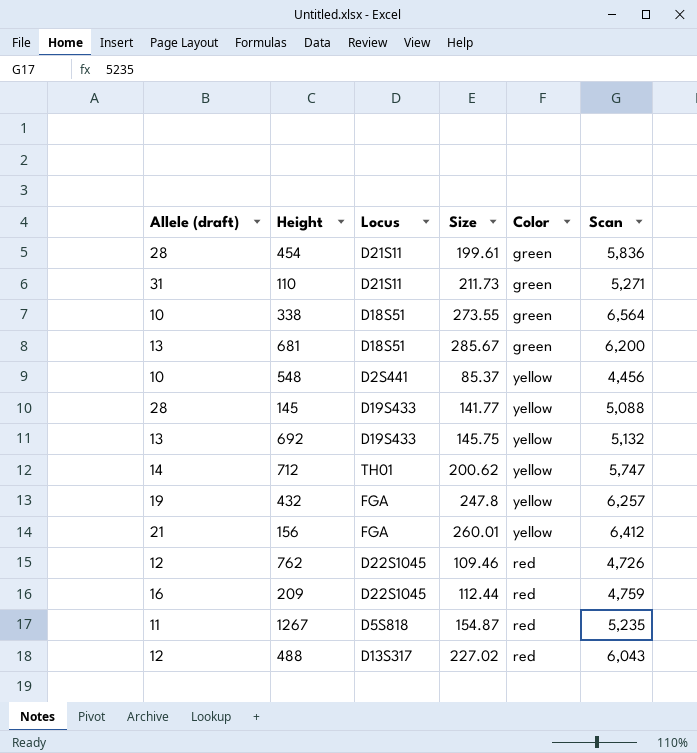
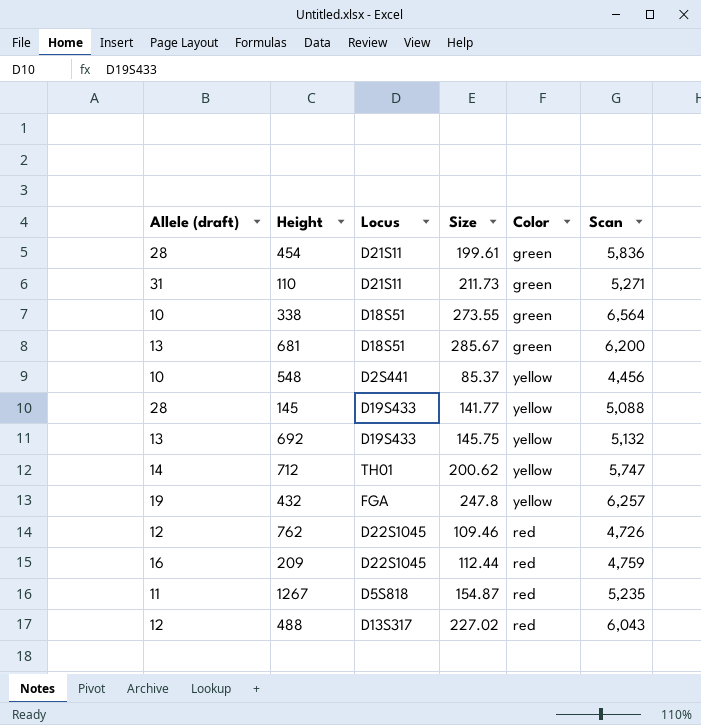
row 156: 21 | FGA | 260.01 | yellow | 6,412 -> none

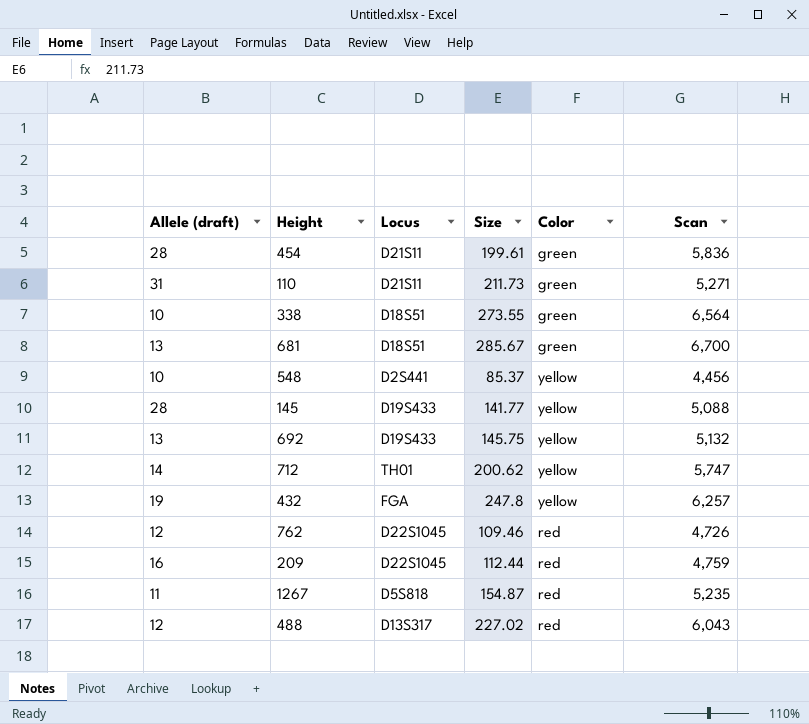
681 | Scan: 6,200 -> 6,700

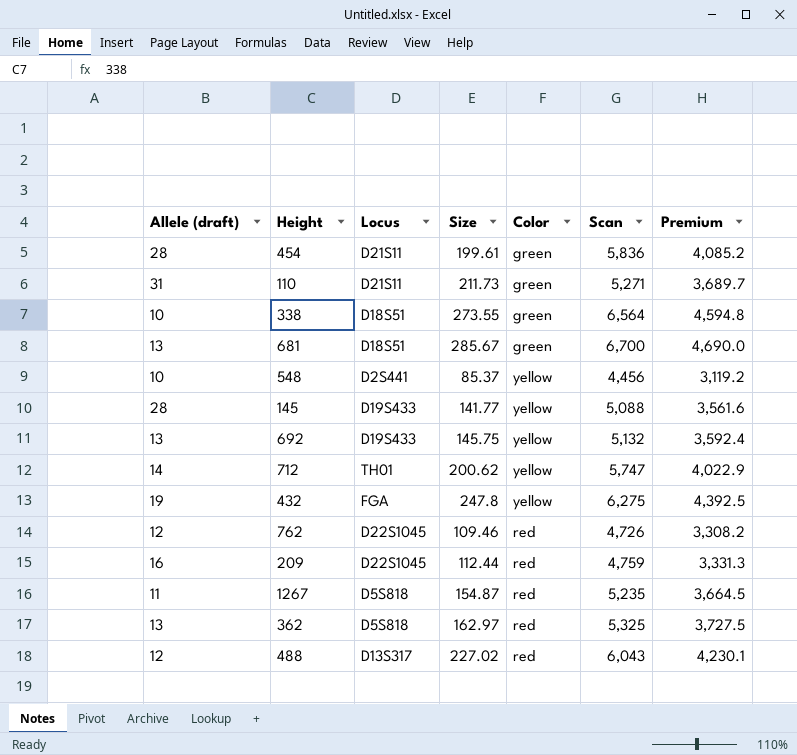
column Premium | formula: none -> [Scan] * 0.7
432 | Scan: 6,257 -> 6,275
row 362: none -> 13 | D5S818 | 162.97 | red | 5,325 | 3,727.5

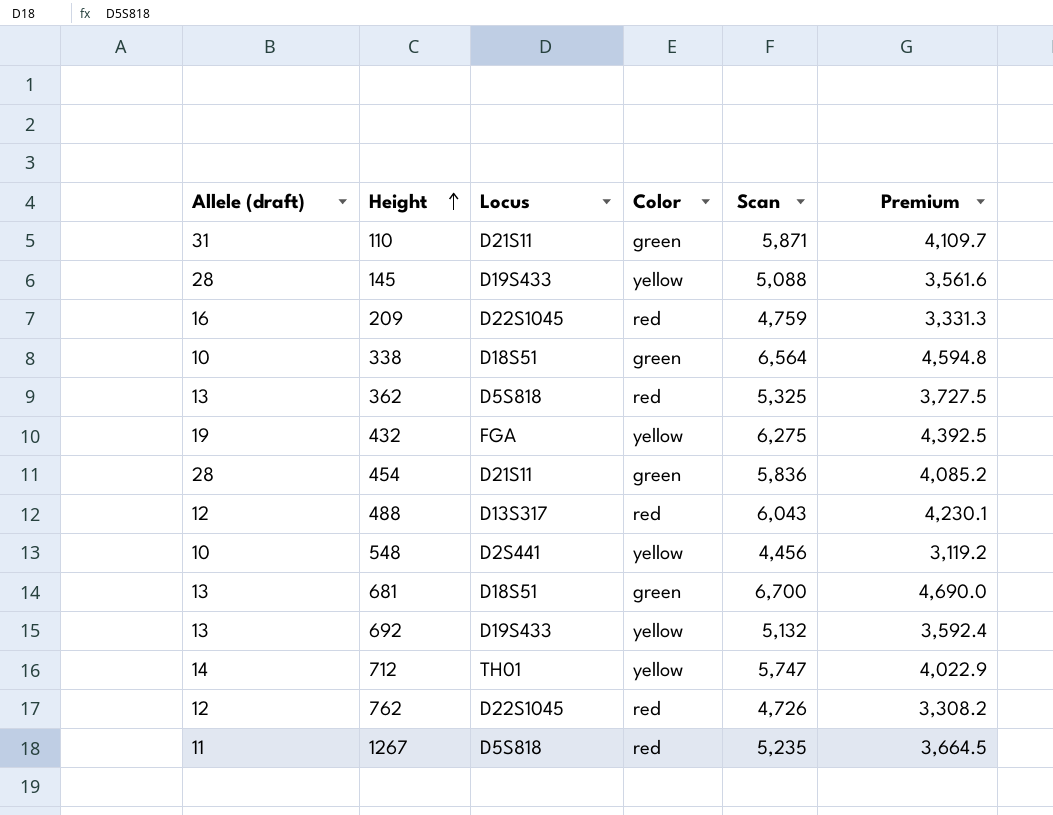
row order: none -> Height ascending
column Size | position: 4 -> none
110 | Scan: 5,271 -> 5,871
110 | Premium: 3,689.7 -> 4,109.7

